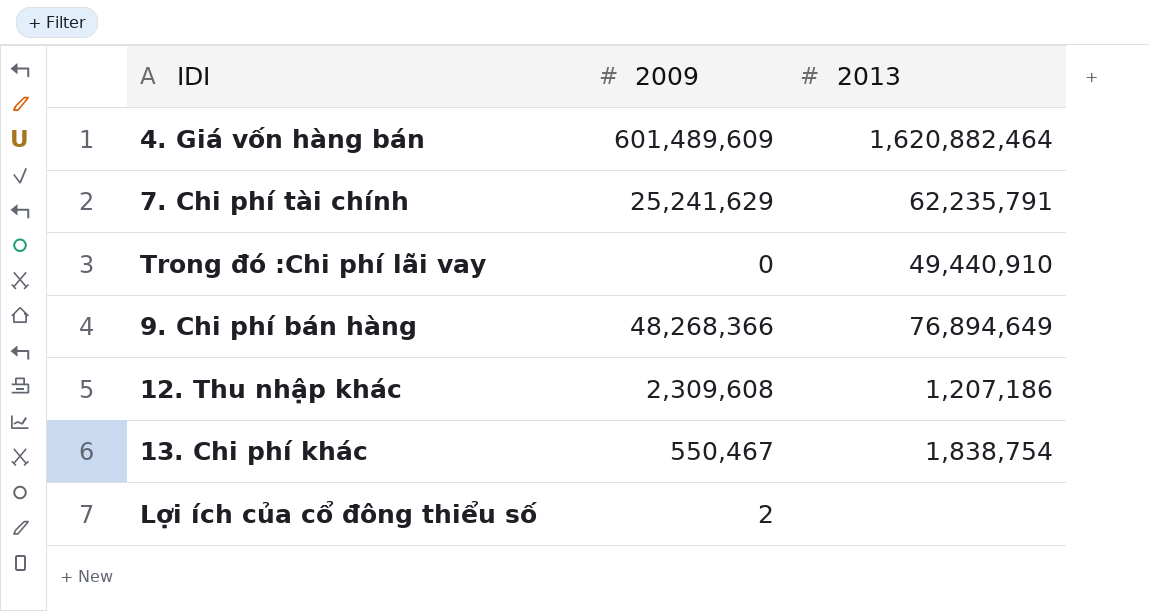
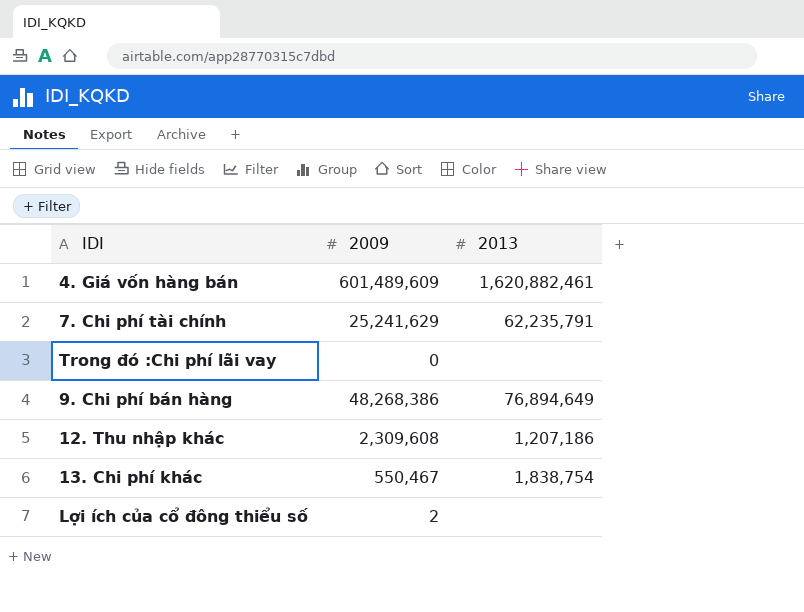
4. Giá vốn hàng bán | 2013: 1,620,882,464 -> 1,620,882,461
Trong đó :Chi phí lãi vay | 2013: 49,440,910 -> none
9. Chi phí bán hàng | 2009: 48,268,366 -> 48,268,386

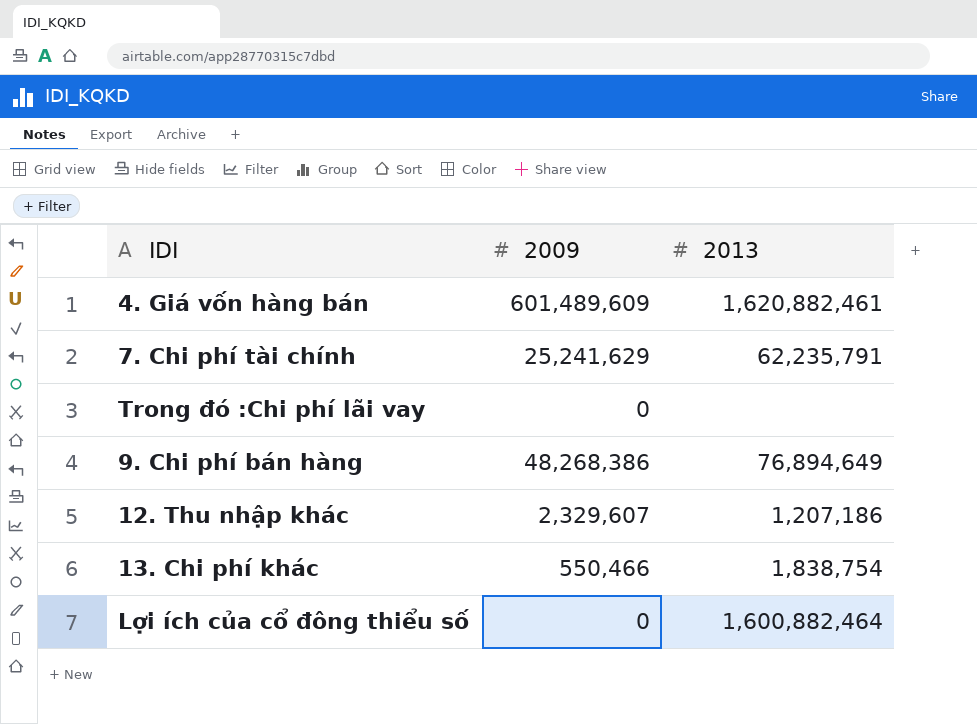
12. Thu nhập khác | 2009: 2,309,608 -> 2,329,607
13. Chi phí khác | 2009: 550,467 -> 550,466
Lợi ích của cổ đông thiểu số | 2009: 2 -> 0
Lợi ích của cổ đông thiểu số | 2013: none -> 1,600,882,464

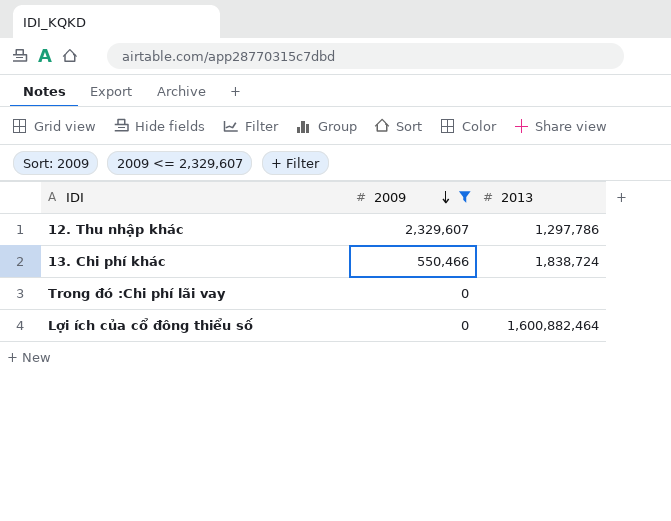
filter: none -> 2009 <= 2,329,607
row order: none -> 2009 descending
12. Thu nhập khác | 2013: 1,207,186 -> 1,297,786
13. Chi phí khác | 2013: 1,838,754 -> 1,838,724

